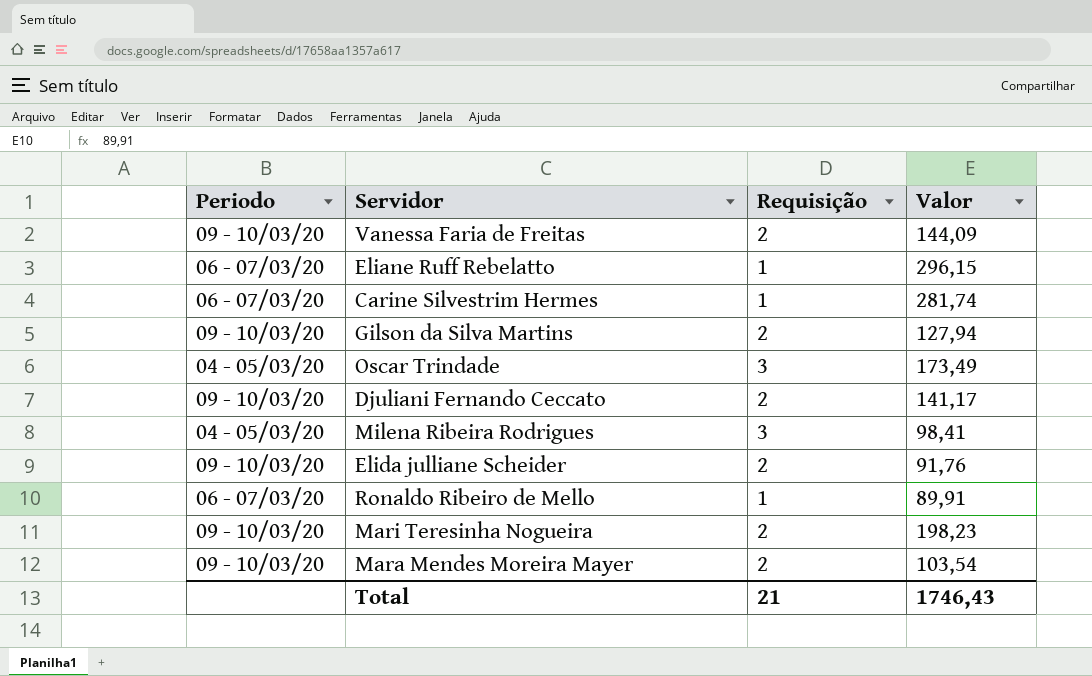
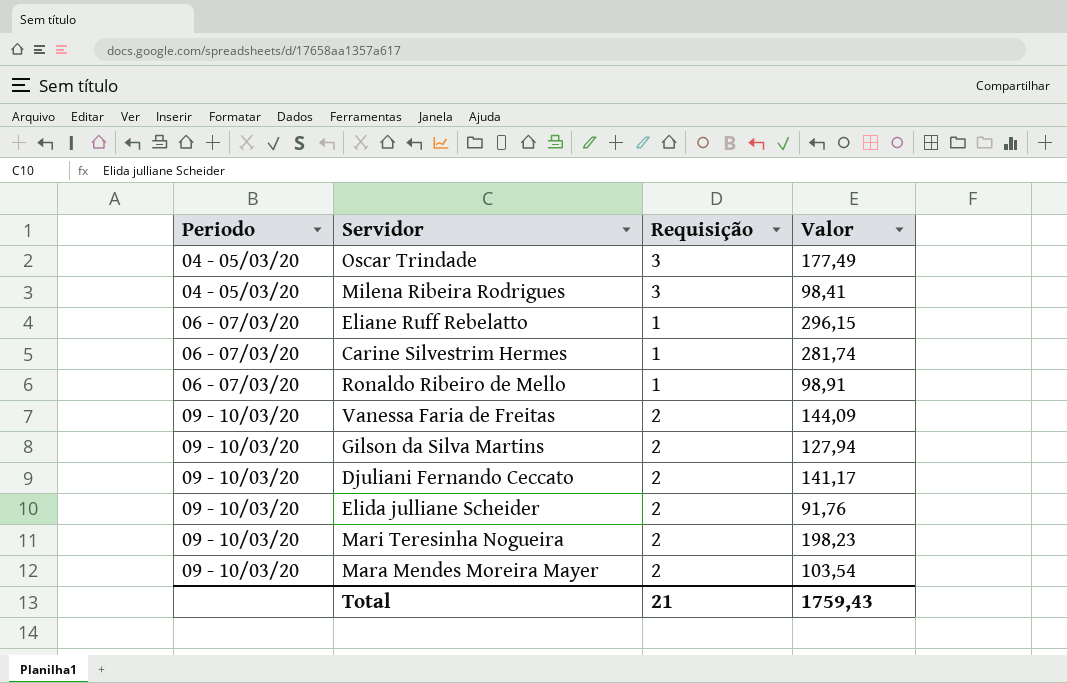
row order: none -> Periodo ascending
Oscar Trindade | Valor: 173,49 -> 177,49
Ronaldo Ribeiro de Mello | Valor: 89,91 -> 98,91
Total | Valor: 1746,43 -> 1759,43

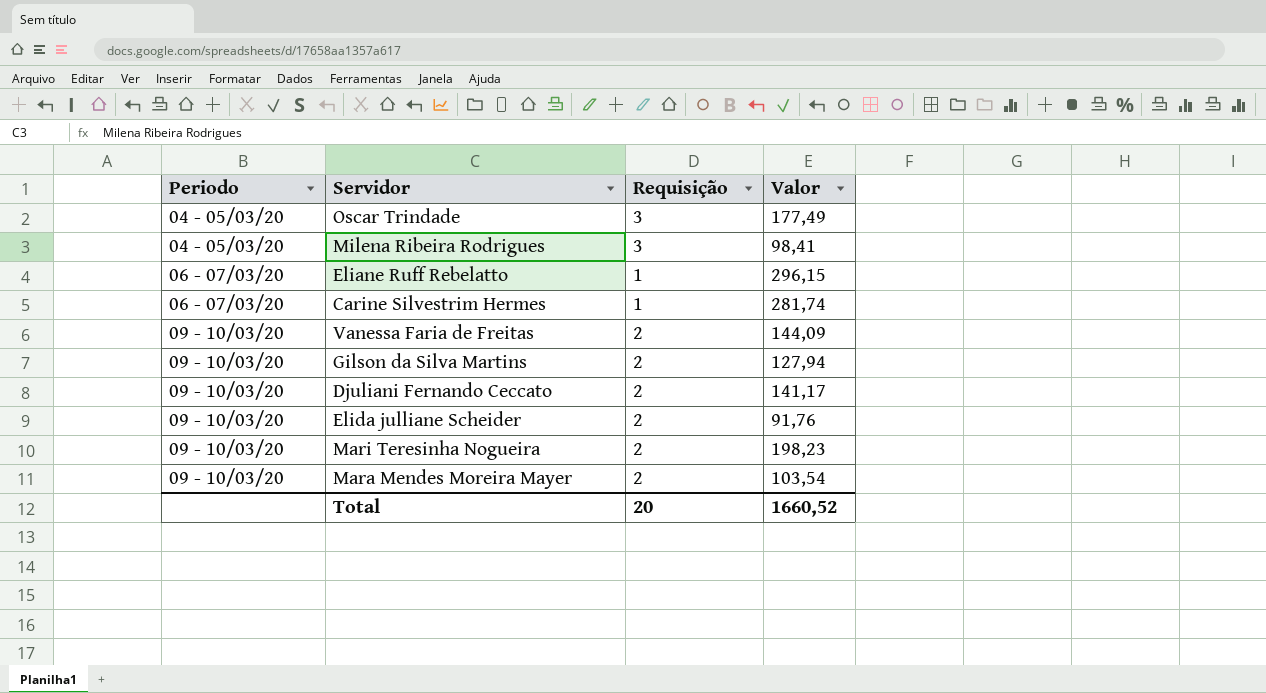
row Ronaldo Ribeiro de Mello: 06 - 07/03/20 | 1 | 98,91 -> none
Total | Requisição: 21 -> 20
Total | Valor: 1759,43 -> 1660,52

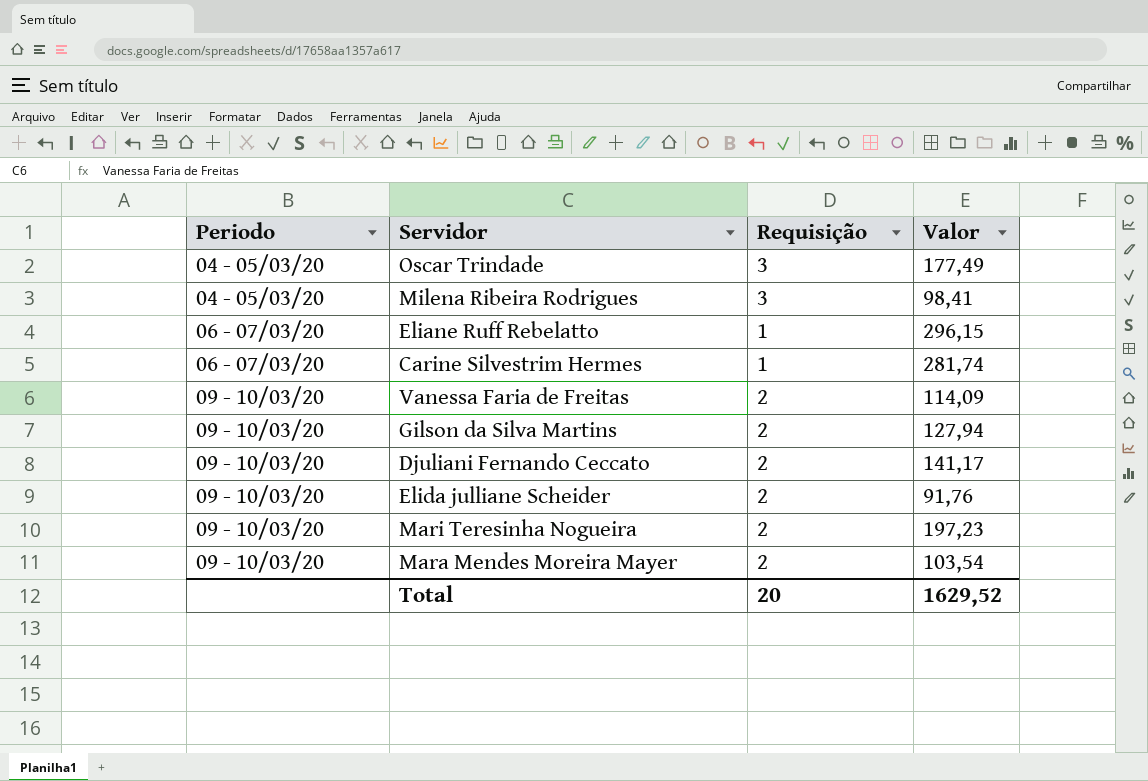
Vanessa Faria de Freitas | Valor: 144,09 -> 114,09
Mari Teresinha Nogueira | Valor: 198,23 -> 197,23
Total | Valor: 1660,52 -> 1629,52

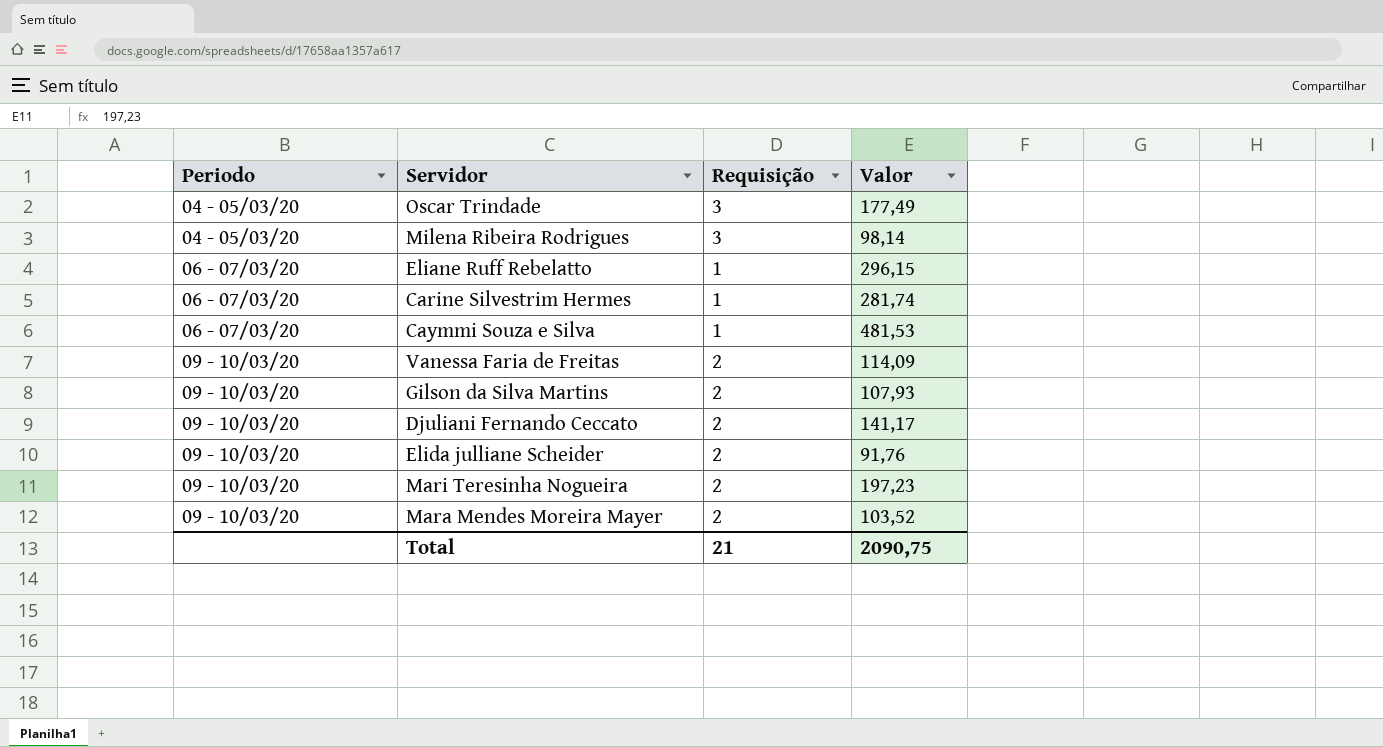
Milena Ribeira Rodrigues | Valor: 98,41 -> 98,14
row Caymmi Souza e Silva: none -> 06 - 07/03/20 | 1 | 481,53
Gilson da Silva Martins | Valor: 127,94 -> 107,93
Mara Mendes Moreira Mayer | Valor: 103,54 -> 103,52
Total | Requisição: 20 -> 21
Total | Valor: 1629,52 -> 2090,75

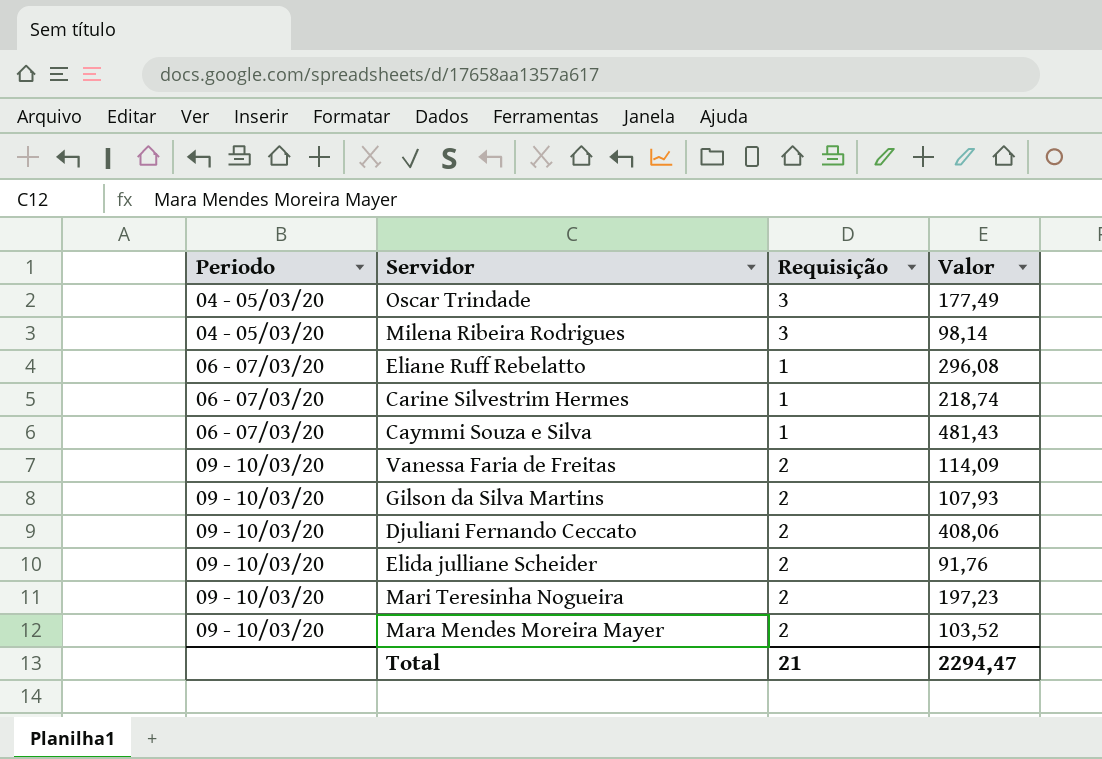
Eliane Ruff Rebelatto | Valor: 296,15 -> 296,08
Carine Silvestrim Hermes | Valor: 281,74 -> 218,74
Caymmi Souza e Silva | Valor: 481,53 -> 481,43
Djuliani Fernando Ceccato | Valor: 141,17 -> 408,06
Total | Valor: 2090,75 -> 2294,47

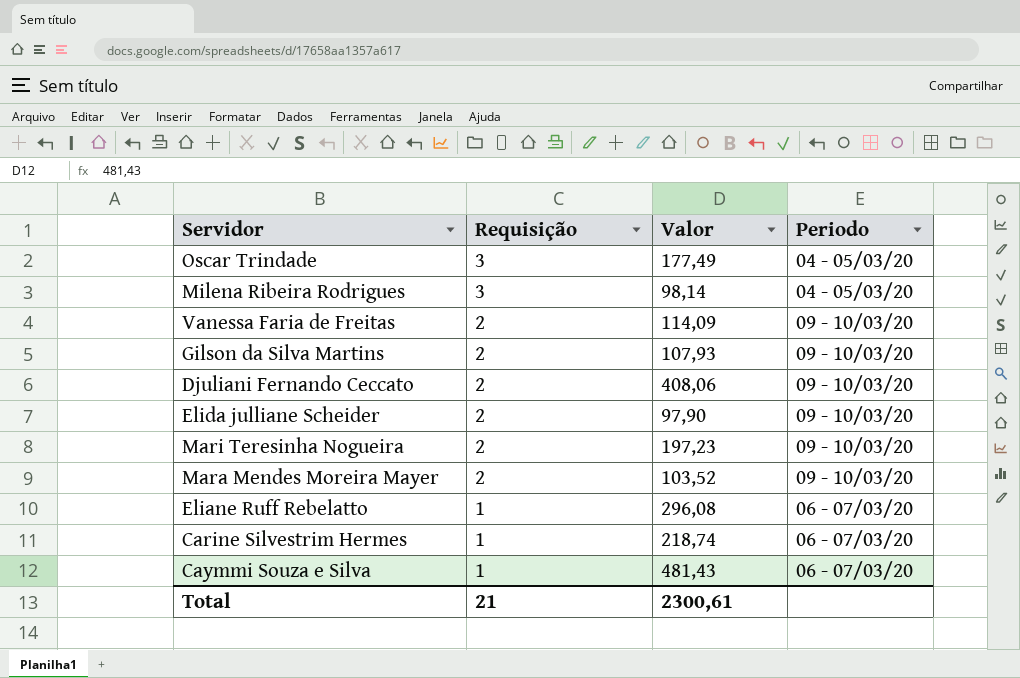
row order: Periodo ascending -> Requisição descending
column Periodo | position: 1 -> 4
Elida julliane Scheider | Valor: 91,76 -> 97,90
Total | Valor: 2294,47 -> 2300,61

